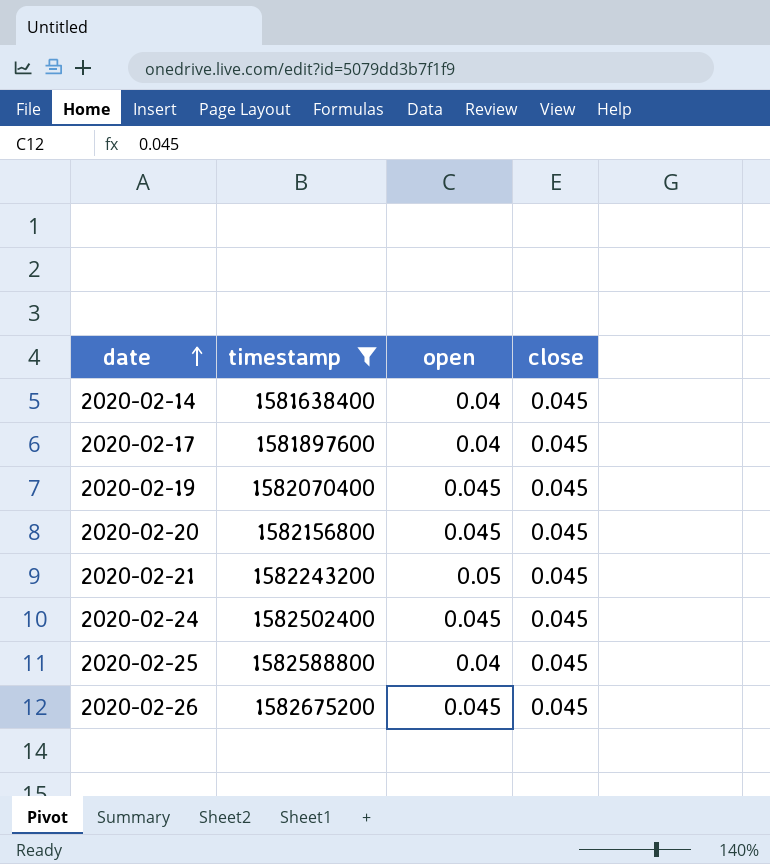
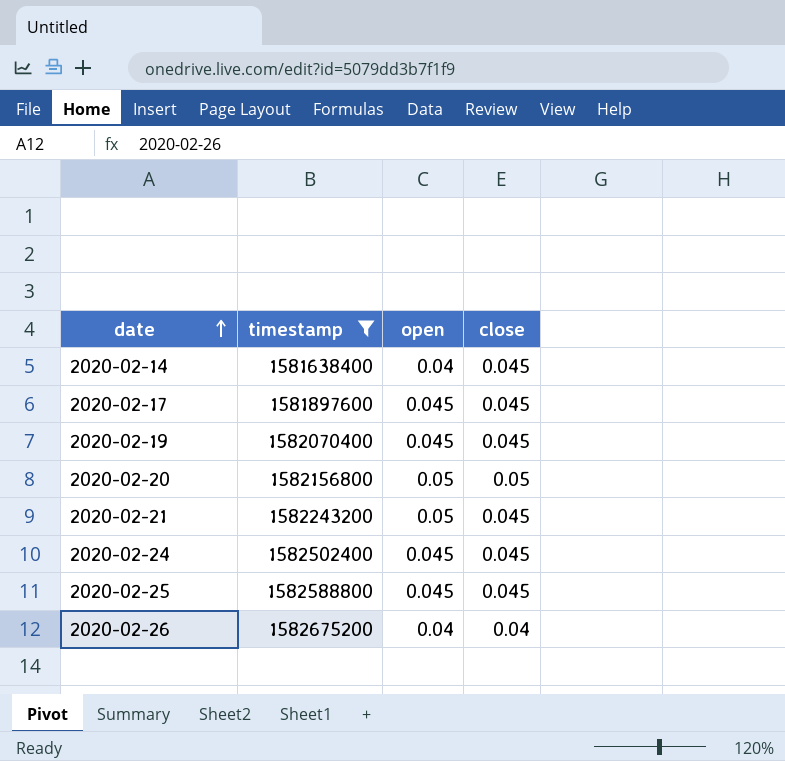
2020-02-17 | open: 0.04 -> 0.045
2020-02-20 | open: 0.045 -> 0.05
2020-02-20 | close: 0.045 -> 0.05
2020-02-25 | open: 0.04 -> 0.045
2020-02-26 | open: 0.045 -> 0.04
2020-02-26 | close: 0.045 -> 0.04

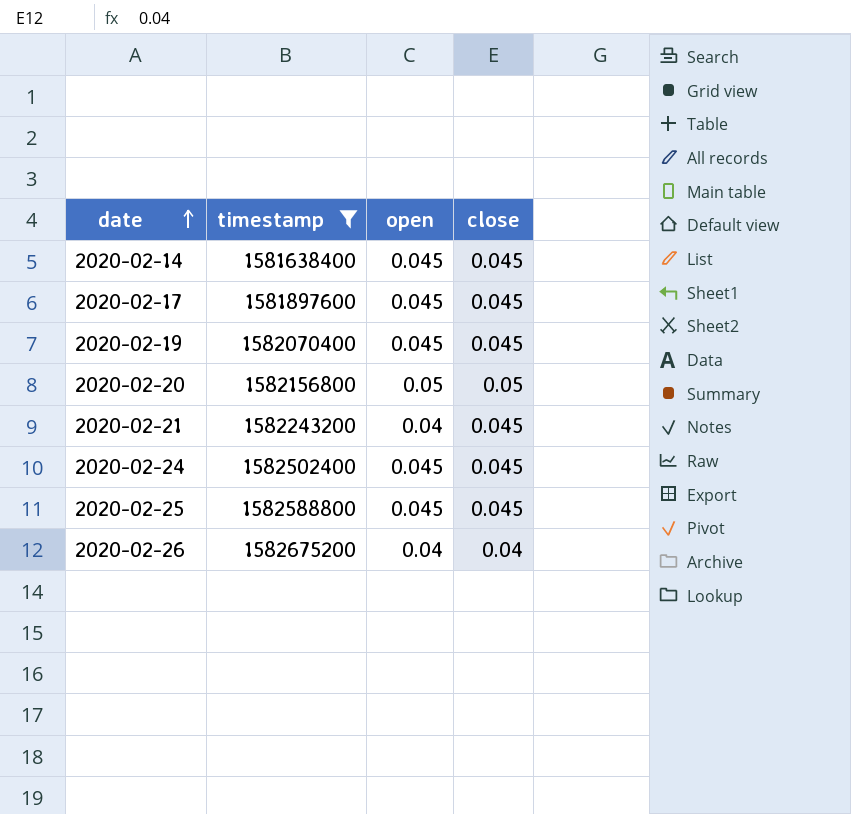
2020-02-14 | open: 0.04 -> 0.045
2020-02-21 | open: 0.05 -> 0.04

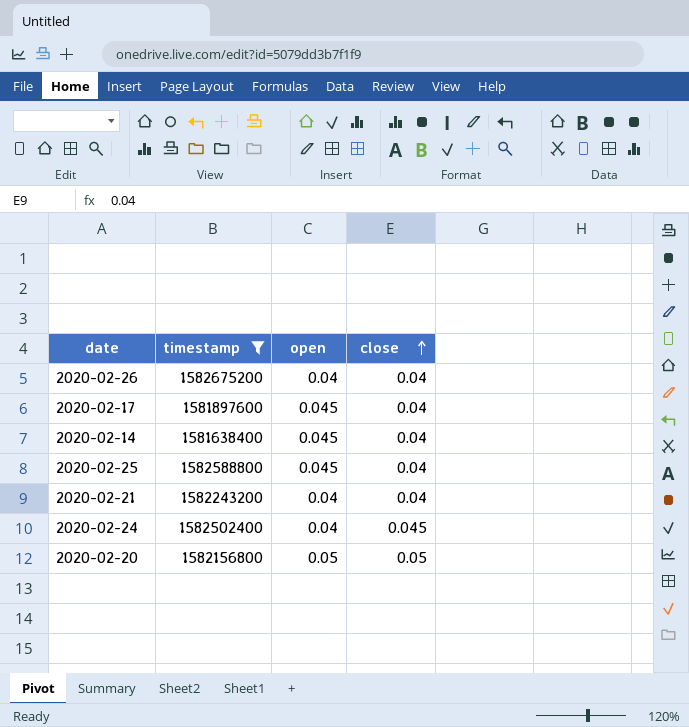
row order: date ascending -> close ascending
row 2020-02-19: 1582070400 | 0.045 | 0.045 -> none
2020-02-17 | close: 0.045 -> 0.04
2020-02-14 | close: 0.045 -> 0.04
2020-02-25 | close: 0.045 -> 0.04
2020-02-21 | close: 0.045 -> 0.04
2020-02-24 | open: 0.045 -> 0.04

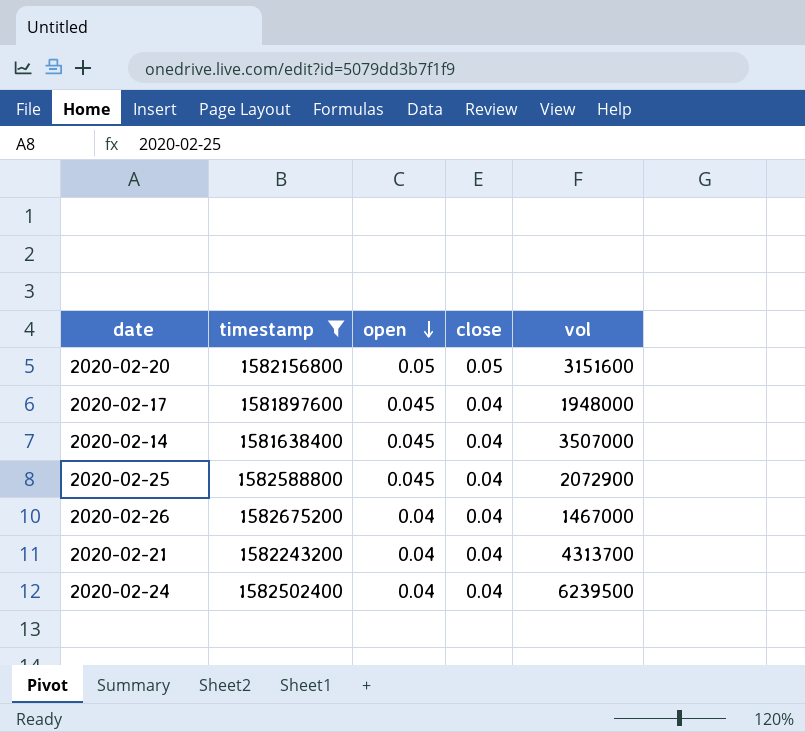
row order: close ascending -> open descending
column vol | position: none -> 5
2020-02-24 | close: 0.045 -> 0.04

